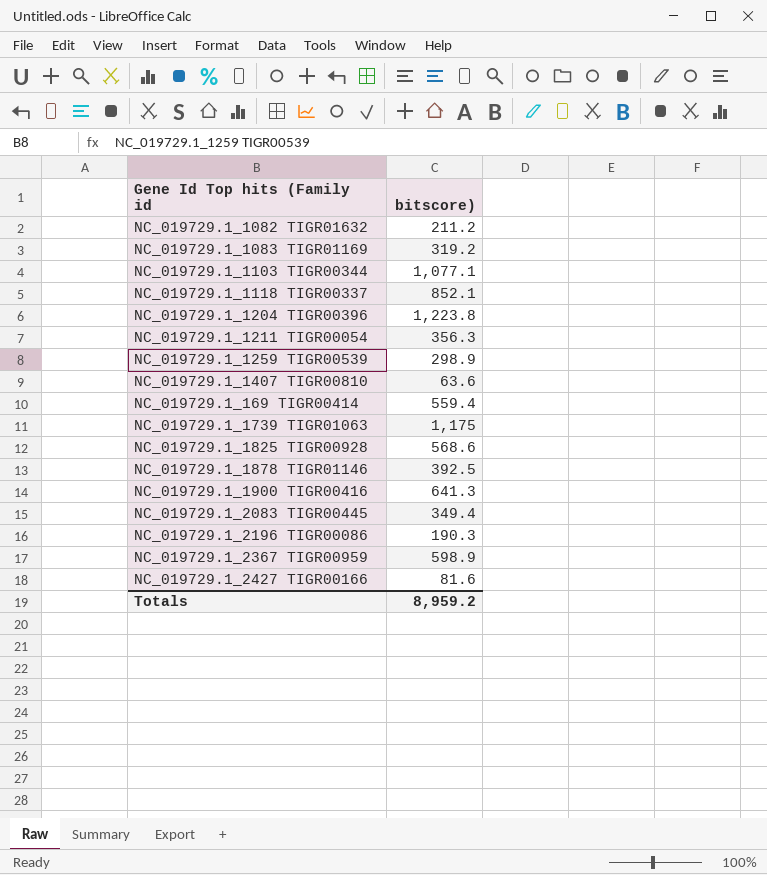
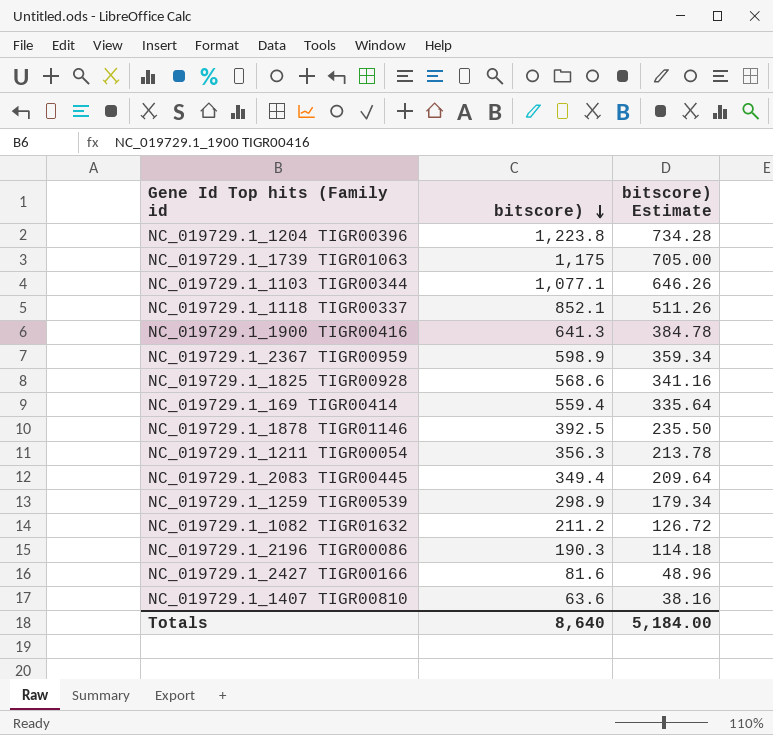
row order: none -> bitscore) descending
column bitscore) Estimate | formula: none -> [bitscore)] * 0.6
row NC_019729.1_1083 TIGR01169: 319.2 -> none
Totals | bitscore): 8,959.2 -> 8,640

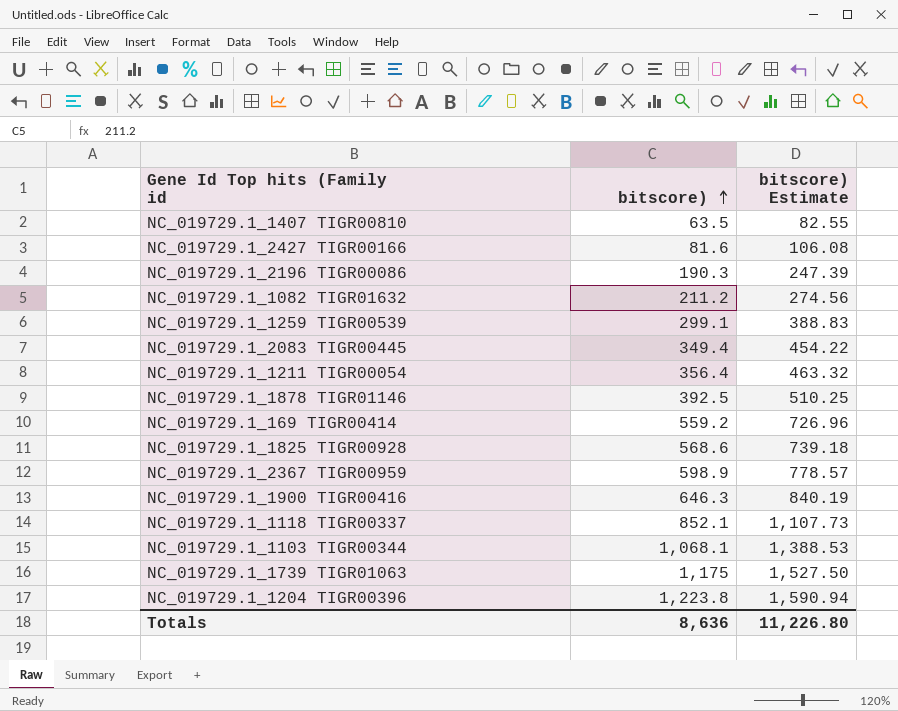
row order: bitscore) descending -> bitscore) ascending
column bitscore) Estimate | formula: [bitscore)] * 0.6 -> [bitscore)] * 1.3
NC_019729.1_1407 TIGR00810 | bitscore): 63.6 -> 63.5
NC_019729.1_1259 TIGR00539 | bitscore): 298.9 -> 299.1
NC_019729.1_1211 TIGR00054 | bitscore): 356.3 -> 356.4
NC_019729.1_169 TIGR00414 | bitscore): 559.4 -> 559.2
NC_019729.1_1900 TIGR00416 | bitscore): 641.3 -> 646.3
NC_019729.1_1103 TIGR00344 | bitscore): 1,077.1 -> 1,068.1
Totals | bitscore): 8,640 -> 8,636
Totals | bitscore) Estimate: 5,184.00 -> 11,226.80

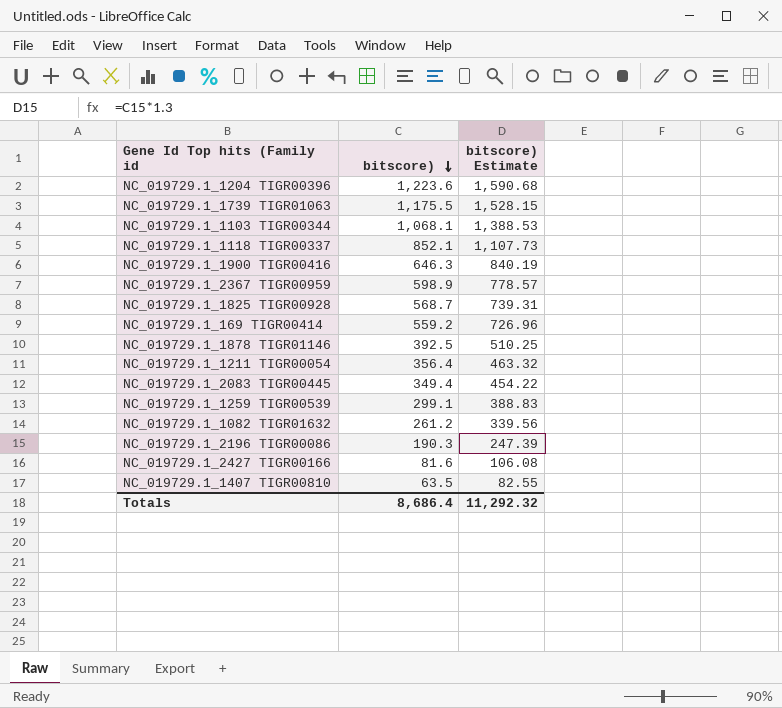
row order: bitscore) ascending -> bitscore) descending
NC_019729.1_1204 TIGR00396 | bitscore): 1,223.8 -> 1,223.6
NC_019729.1_1204 TIGR00396 | bitscore) Estimate: 1,590.94 -> 1,590.68
NC_019729.1_1739 TIGR01063 | bitscore): 1,175 -> 1,175.5
NC_019729.1_1739 TIGR01063 | bitscore) Estimate: 1,527.50 -> 1,528.15
NC_019729.1_1825 TIGR00928 | bitscore): 568.6 -> 568.7
NC_019729.1_1825 TIGR00928 | bitscore) Estimate: 739.18 -> 739.31
NC_019729.1_1082 TIGR01632 | bitscore): 211.2 -> 261.2
NC_019729.1_1082 TIGR01632 | bitscore) Estimate: 274.56 -> 339.56
Totals | bitscore): 8,636 -> 8,686.4
Totals | bitscore) Estimate: 11,226.80 -> 11,292.32

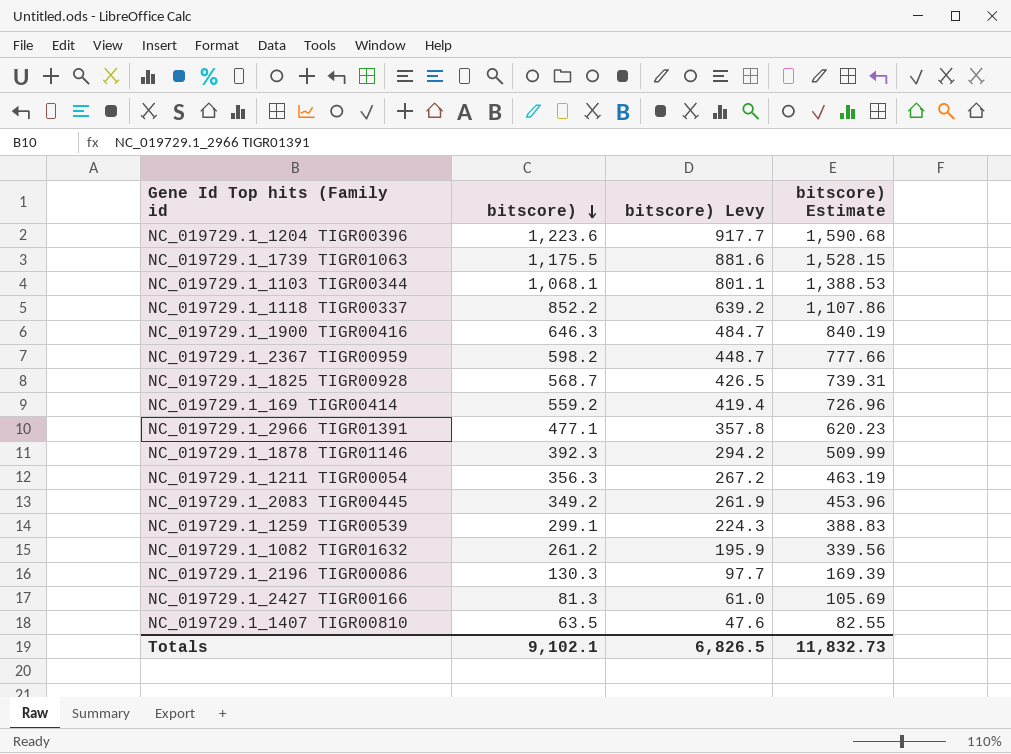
column bitscore) Levy | formula: none -> [bitscore)] * 0.75
NC_019729.1_1118 TIGR00337 | bitscore): 852.1 -> 852.2
NC_019729.1_1118 TIGR00337 | bitscore) Estimate: 1,107.73 -> 1,107.86
NC_019729.1_2367 TIGR00959 | bitscore): 598.9 -> 598.2
NC_019729.1_2367 TIGR00959 | bitscore) Estimate: 778.57 -> 777.66
row NC_019729.1_2966 TIGR01391: none -> 477.1 | 357.8 | 620.23
NC_019729.1_1878 TIGR01146 | bitscore): 392.5 -> 392.3
NC_019729.1_1878 TIGR01146 | bitscore) Estimate: 510.25 -> 509.99
NC_019729.1_1211 TIGR00054 | bitscore): 356.4 -> 356.3
NC_019729.1_1211 TIGR00054 | bitscore) Estimate: 463.32 -> 463.19
NC_019729.1_2083 TIGR00445 | bitscore): 349.4 -> 349.2
NC_019729.1_2083 TIGR00445 | bitscore) Estimate: 454.22 -> 453.96
NC_019729.1_2196 TIGR00086 | bitscore): 190.3 -> 130.3
NC_019729.1_2196 TIGR00086 | bitscore) Estimate: 247.39 -> 169.39
NC_019729.1_2427 TIGR00166 | bitscore): 81.6 -> 81.3
NC_019729.1_2427 TIGR00166 | bitscore) Estimate: 106.08 -> 105.69
Totals | bitscore): 8,686.4 -> 9,102.1
Totals | bitscore) Estimate: 11,292.32 -> 11,832.73

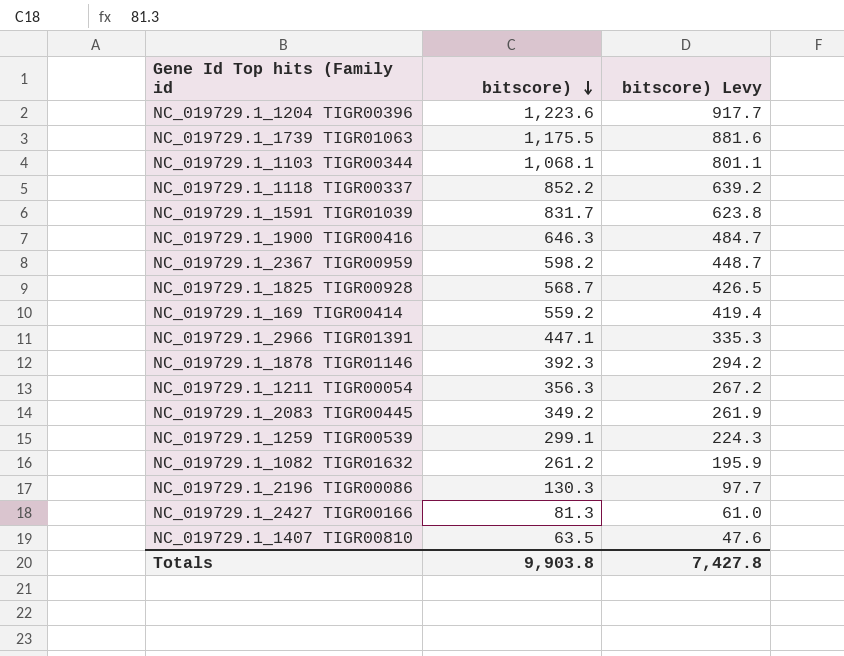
column bitscore) Estimate | formula: [bitscore)] * 1.3 -> none
row NC_019729.1_1591 TIGR01039: none -> 831.7 | 623.8
NC_019729.1_2966 TIGR01391 | bitscore): 477.1 -> 447.1
NC_019729.1_2966 TIGR01391 | bitscore) Levy: 357.8 -> 335.3
Totals | bitscore): 9,102.1 -> 9,903.8
Totals | bitscore) Levy: 6,826.5 -> 7,427.8

